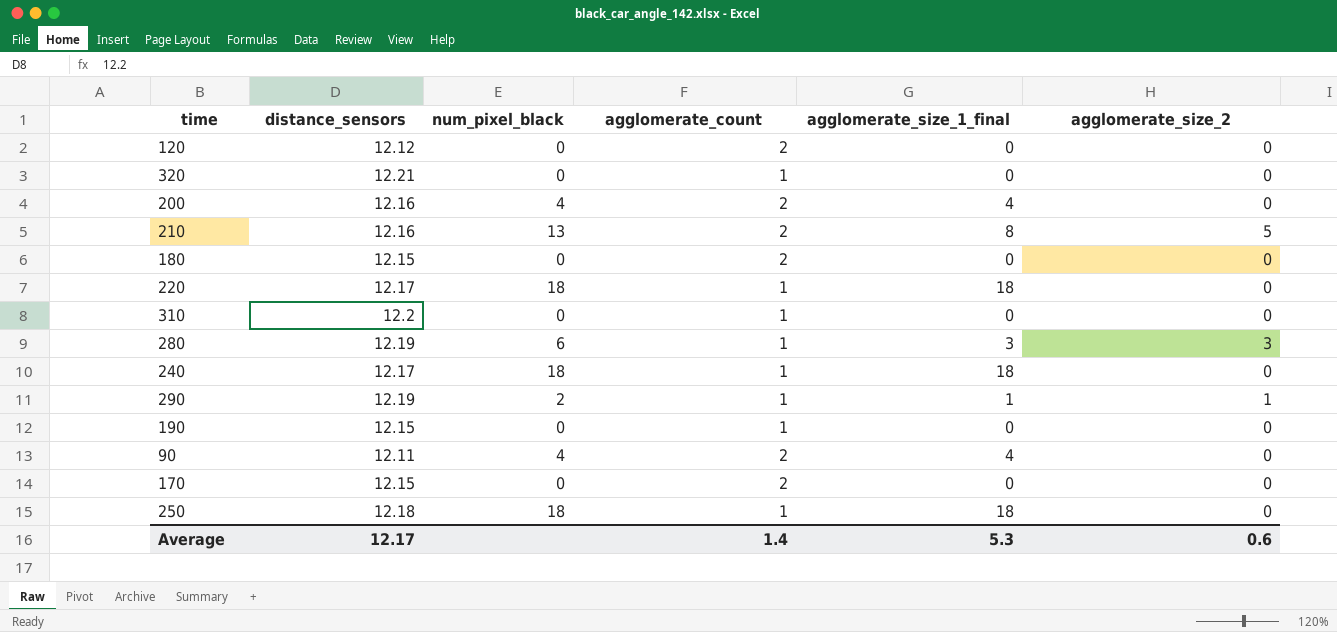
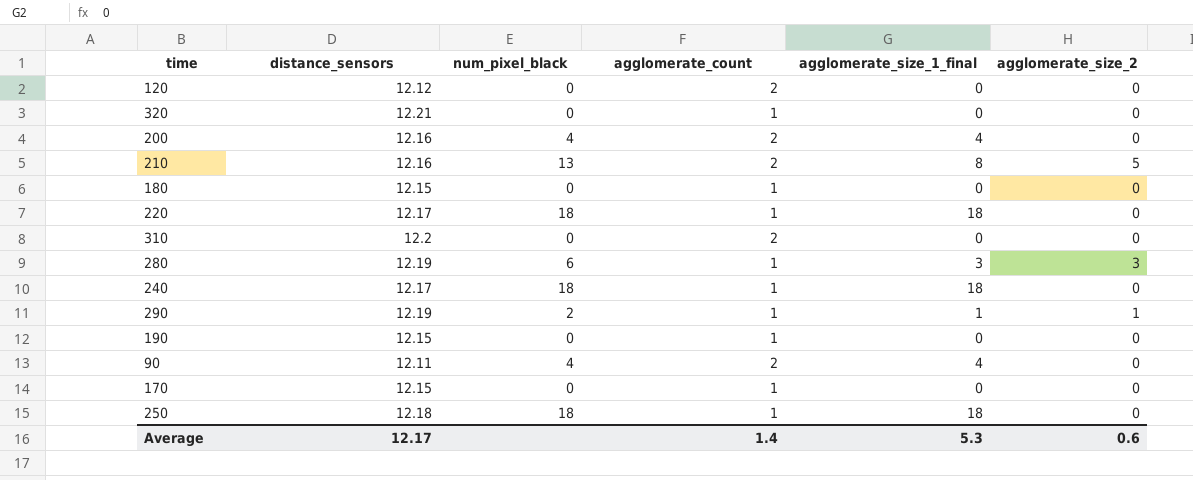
180 | agglomerate_count: 2 -> 1
310 | agglomerate_count: 1 -> 2
170 | agglomerate_count: 2 -> 1

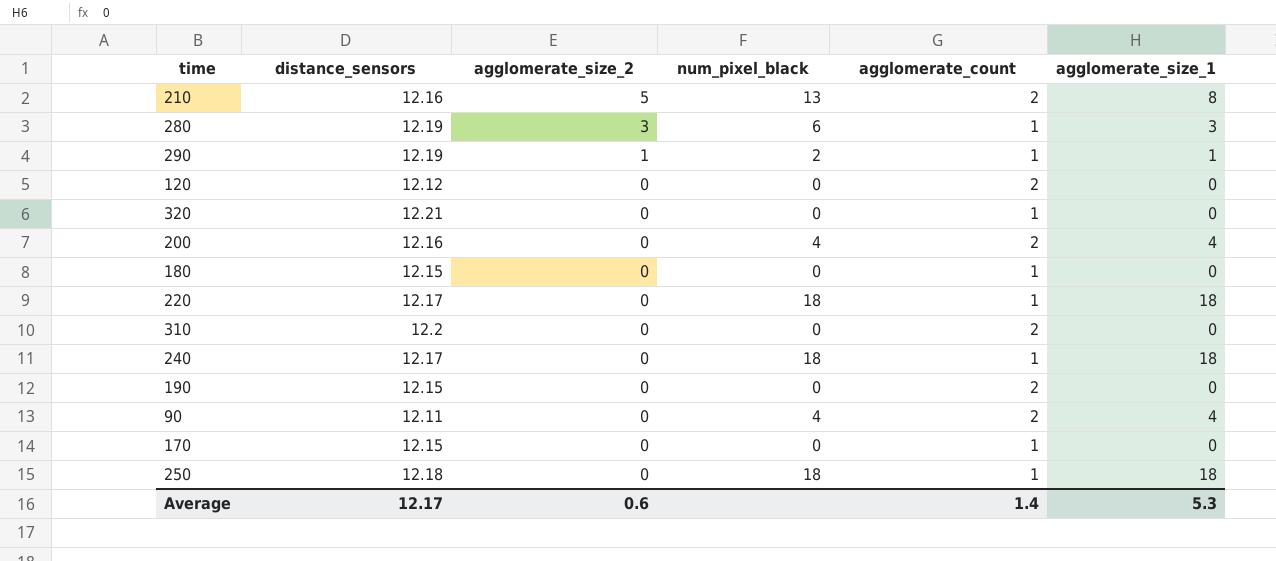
row order: none -> agglomerate_size_2 descending
column agglomerate_size_2 | position: 6 -> 3
column name: agglomerate_size_1_final -> agglomerate_size_1
190 | agglomerate_count: 1 -> 2

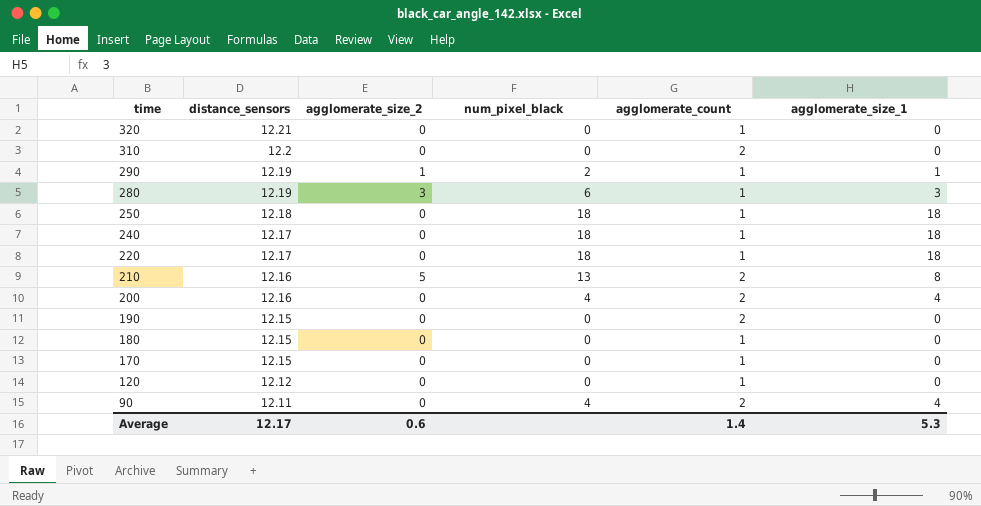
row order: agglomerate_size_2 descending -> time descending
120 | agglomerate_count: 2 -> 1

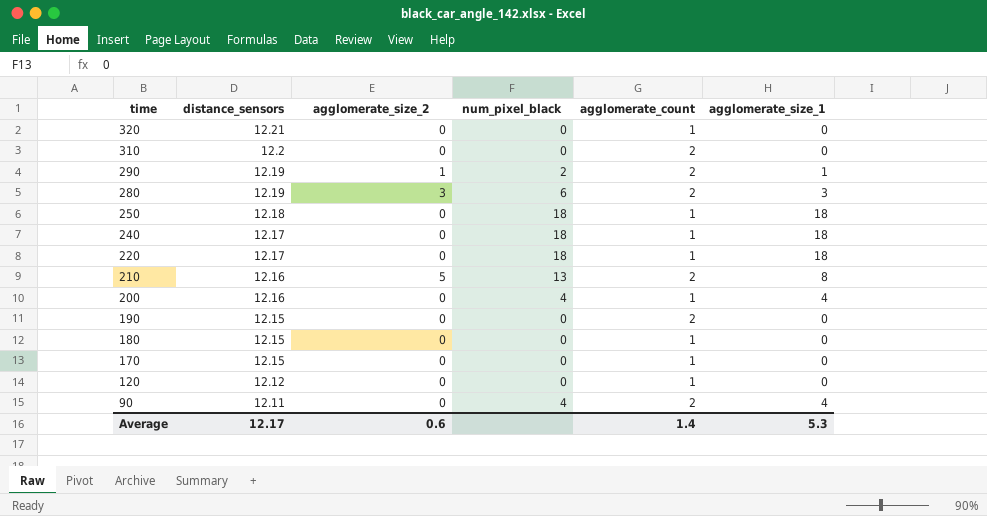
290 | agglomerate_count: 1 -> 2
280 | agglomerate_count: 1 -> 2
200 | agglomerate_count: 2 -> 1

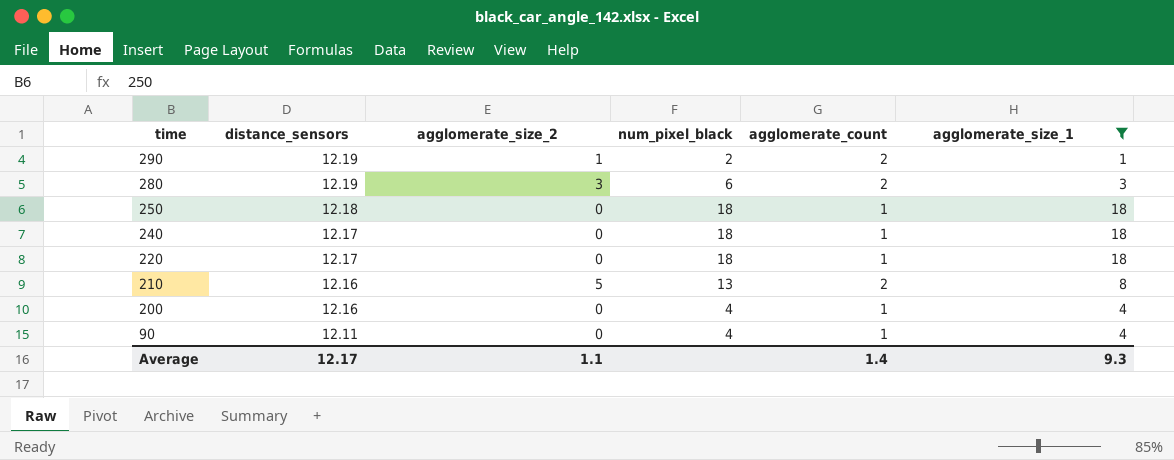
filter: none -> agglomerate_size_1 != 0
90 | agglomerate_count: 2 -> 1
Average | agglomerate_size_2: 0.6 -> 1.1
Average | agglomerate_size_1: 5.3 -> 9.3

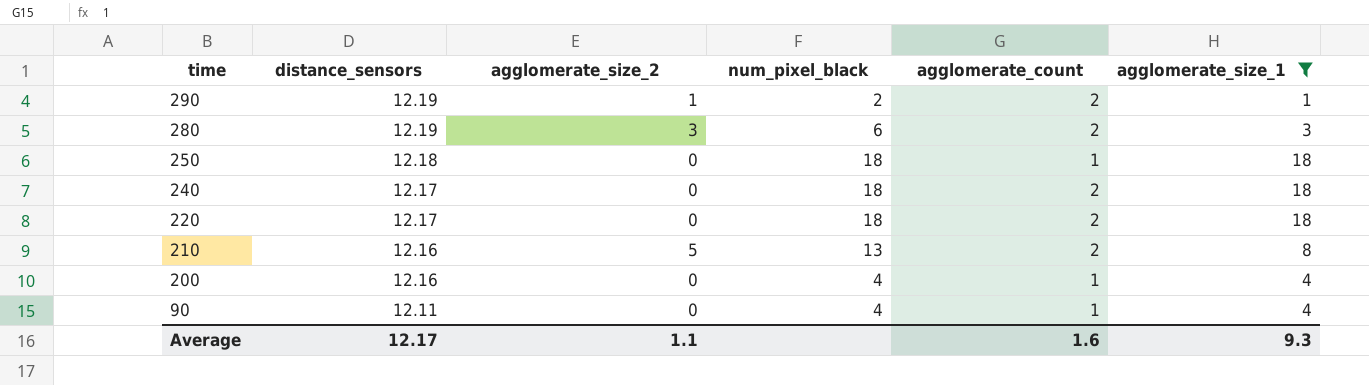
240 | agglomerate_count: 1 -> 2
220 | agglomerate_count: 1 -> 2
Average | agglomerate_count: 1.4 -> 1.6

